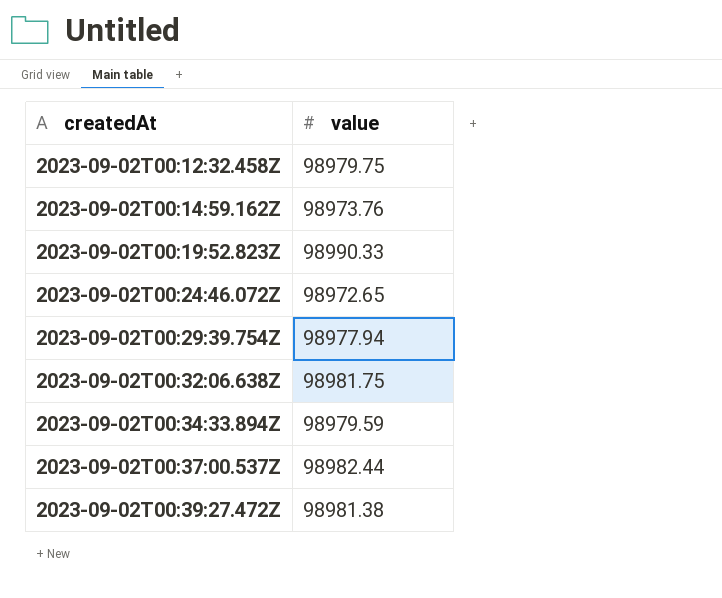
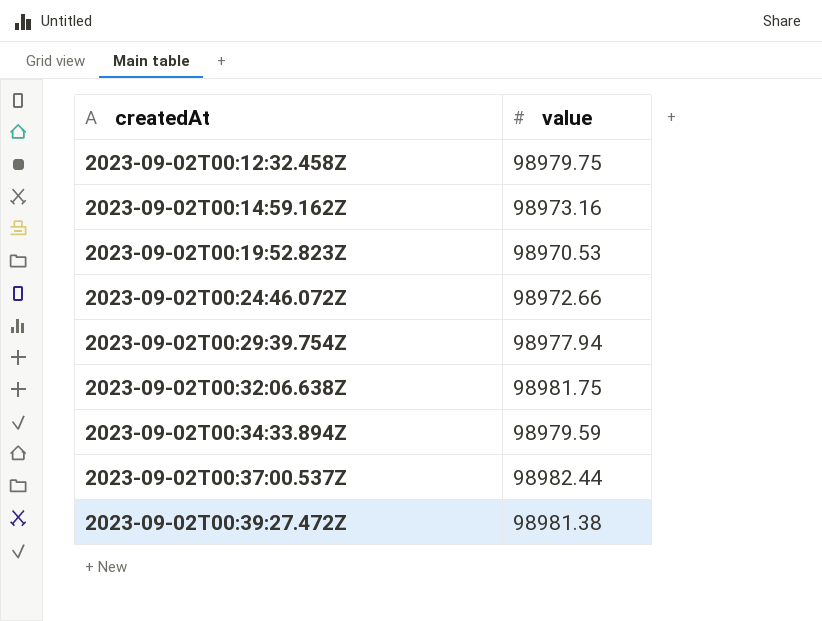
2023-09-02T00:14:59.162Z | value: 98973.76 -> 98973.16
2023-09-02T00:19:52.823Z | value: 98990.33 -> 98970.53
2023-09-02T00:24:46.072Z | value: 98972.65 -> 98972.66

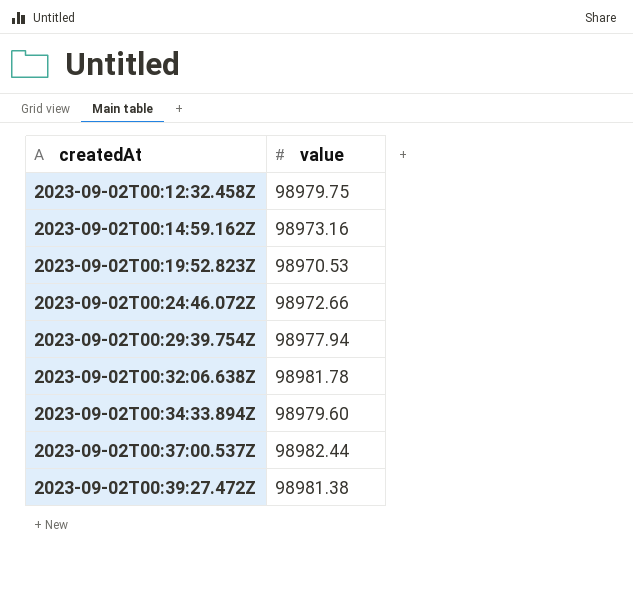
2023-09-02T00:32:06.638Z | value: 98981.75 -> 98981.78
2023-09-02T00:34:33.894Z | value: 98979.59 -> 98979.60

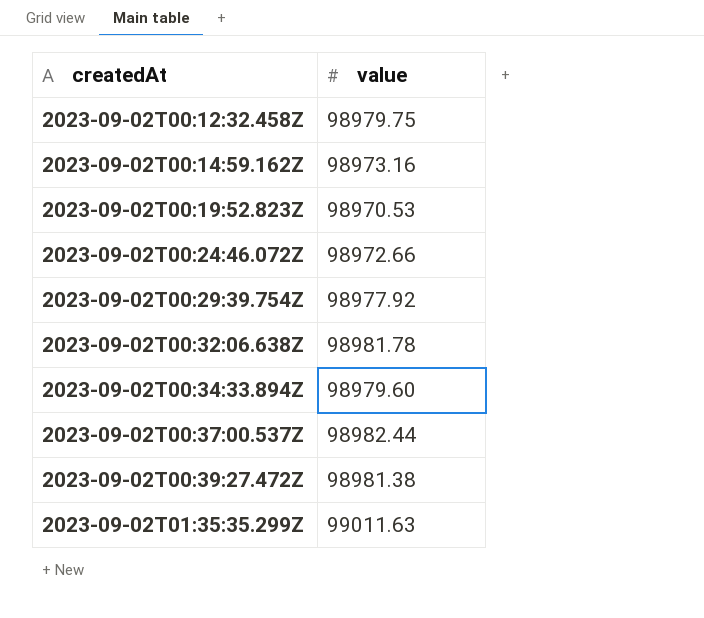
2023-09-02T00:29:39.754Z | value: 98977.94 -> 98977.92
row 2023-09-02T01:35:35.299Z: none -> 99011.63

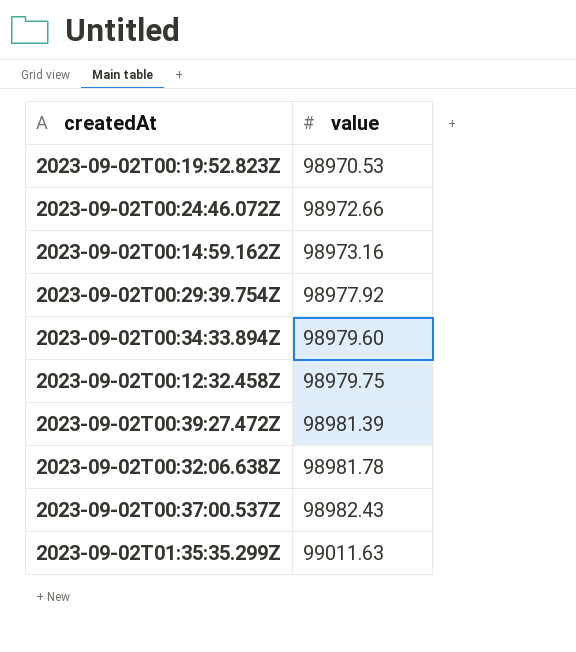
row order: createdAt ascending -> value ascending
2023-09-02T00:39:27.472Z | value: 98981.38 -> 98981.39
2023-09-02T00:37:00.537Z | value: 98982.44 -> 98982.43

